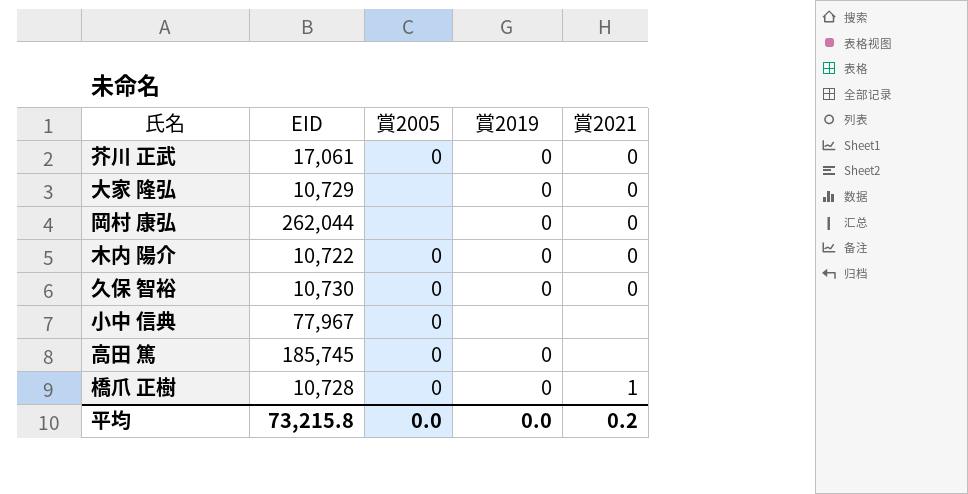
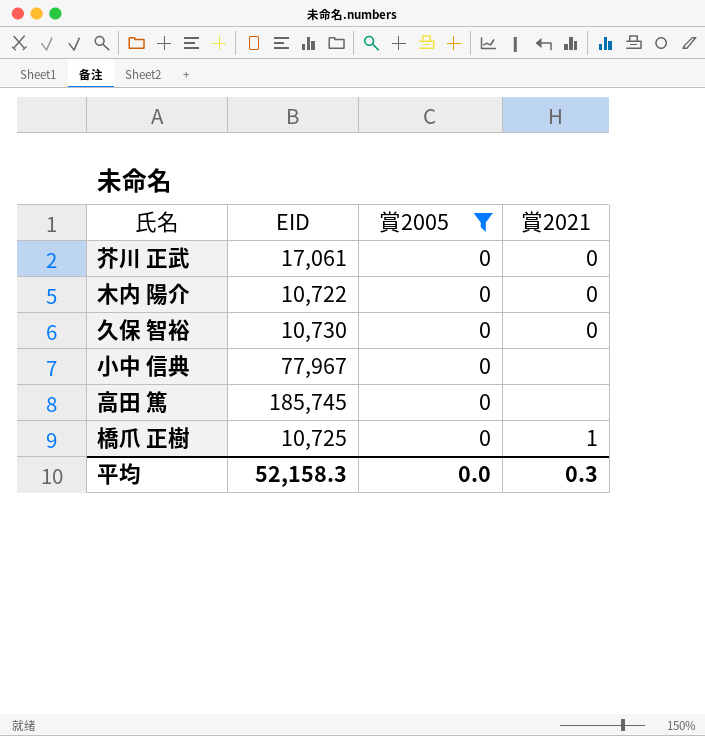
filter: none -> 賞2005 = 0
column 賞2019 | position: 4 -> none
橋爪 正樹 | EID: 10,728 -> 10,725
平均 | EID: 73,215.8 -> 52,158.3
平均 | 賞2021: 0.2 -> 0.3

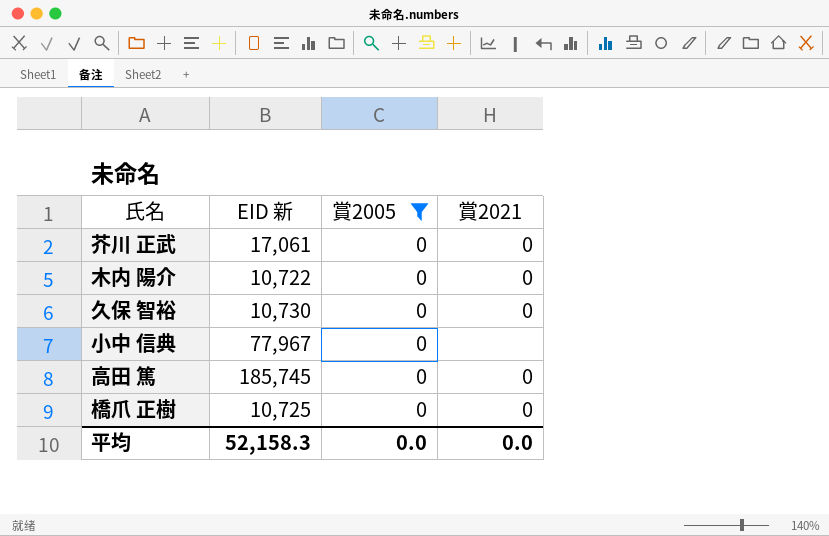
column name: EID -> EID 新
高田 篤 | 賞2021: none -> 0
橋爪 正樹 | 賞2021: 1 -> 0
平均 | 賞2021: 0.3 -> 0.0

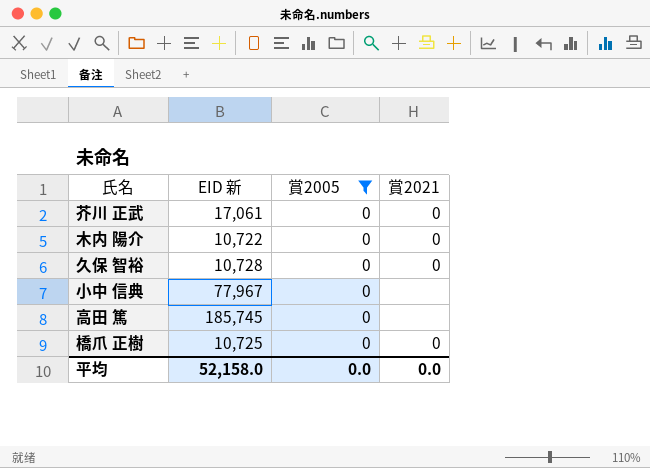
久保 智裕 | EID 新: 10,730 -> 10,728
高田 篤 | 賞2021: 0 -> none
平均 | EID 新: 52,158.3 -> 52,158.0

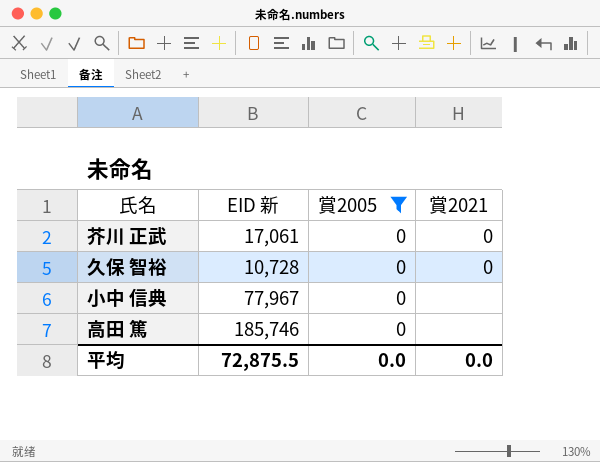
row 木内 陽介: 10,722 | 0 | 0 -> none
row 橋爪 正樹: 10,725 | 0 | 0 -> none
高田 篤 | EID 新: 185,745 -> 185,746
平均 | EID 新: 52,158.0 -> 72,875.5

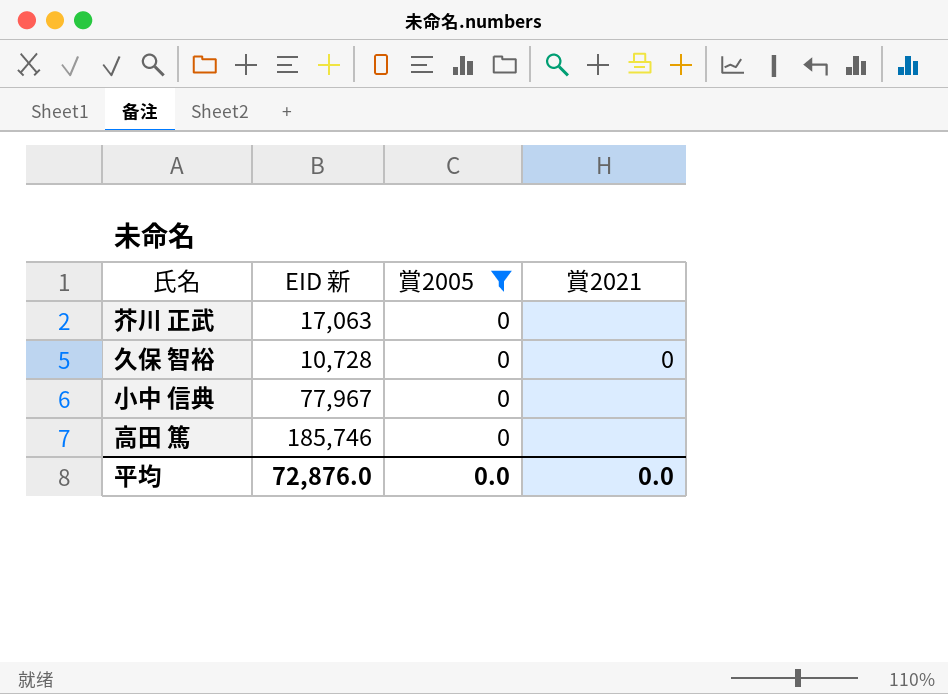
芥川 正武 | EID 新: 17,061 -> 17,063
芥川 正武 | 賞2021: 0 -> none
平均 | EID 新: 72,875.5 -> 72,876.0

